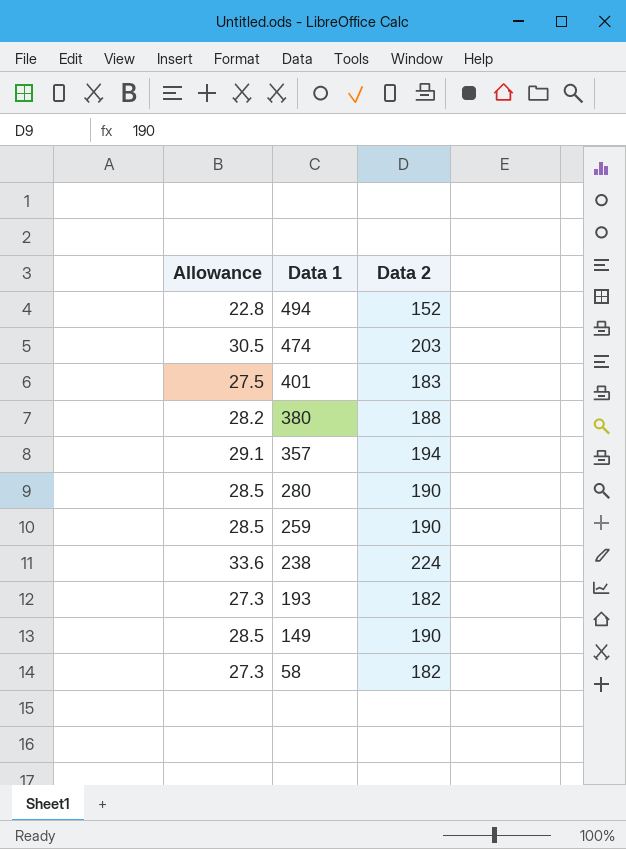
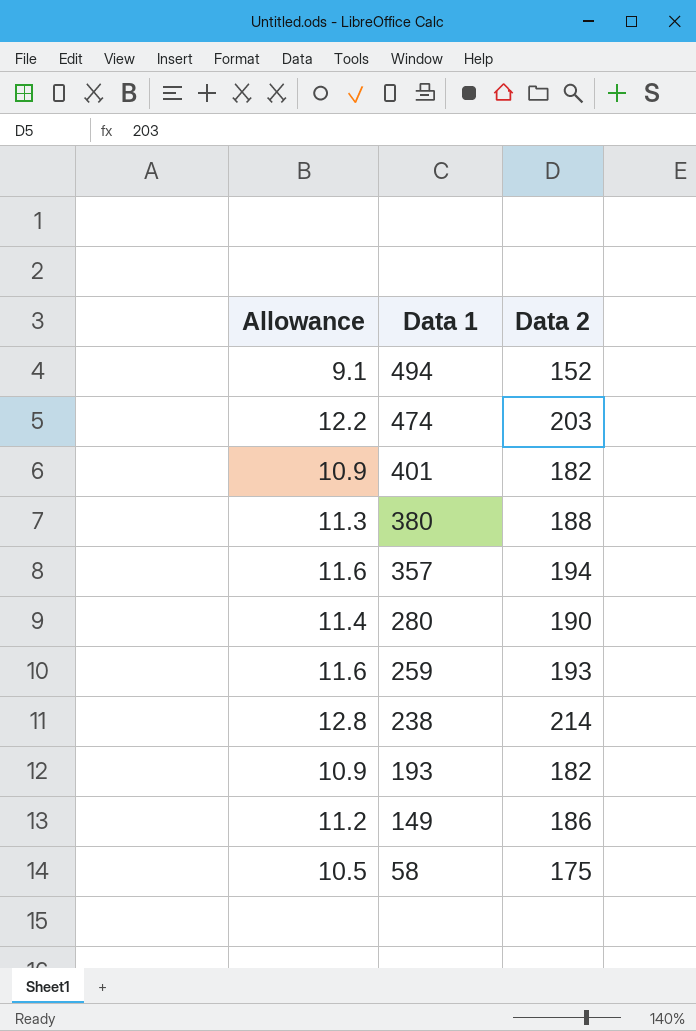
column Allowance | formula: [Data 2] * 0.15 -> [Data 2] * 0.06
401 | Data 2: 183 -> 182
259 | Data 2: 190 -> 193
238 | Data 2: 224 -> 214
149 | Data 2: 190 -> 186
58 | Data 2: 182 -> 175

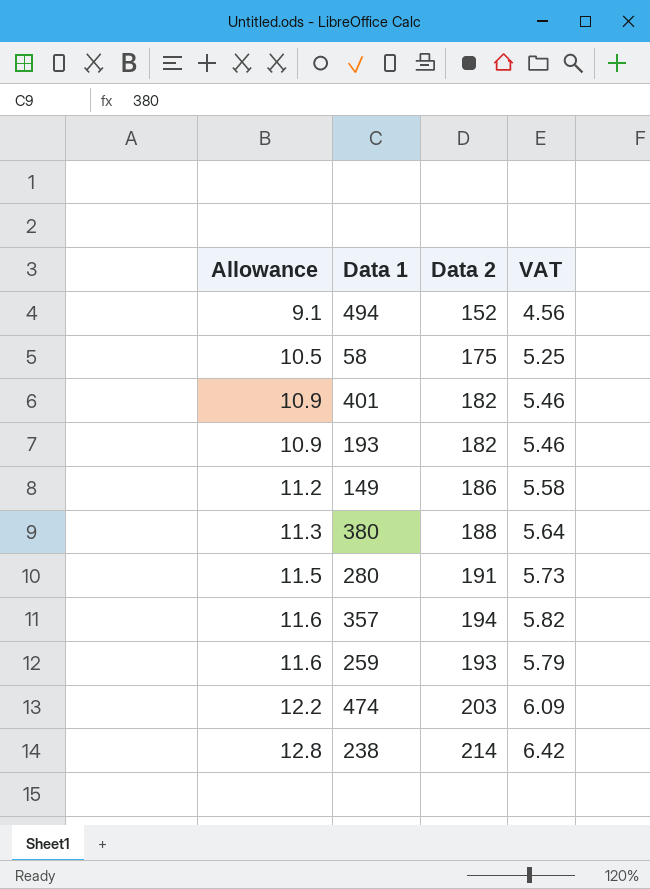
row order: Data 1 descending -> Allowance ascending
column VAT | formula: none -> [Data 2] * 0.03
280 | Allowance: 11.4 -> 11.5
280 | Data 2: 190 -> 191

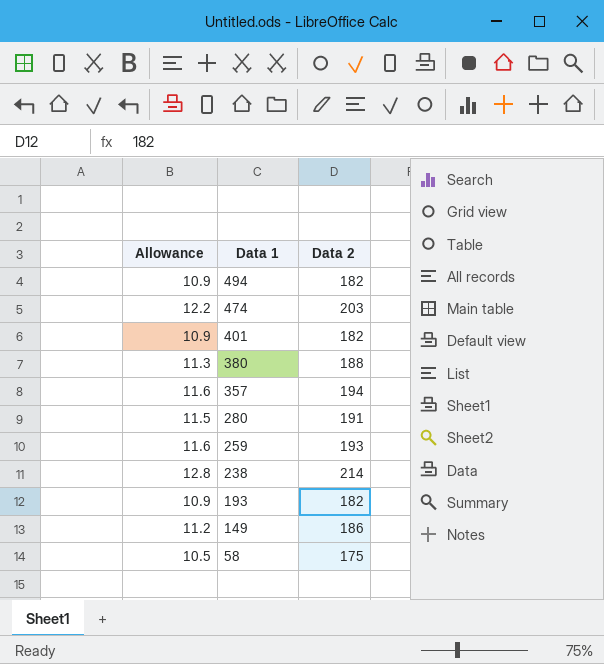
row order: Allowance ascending -> Data 1 descending
column VAT | formula: [Data 2] * 0.03 -> none
494 | Allowance: 9.1 -> 10.9
494 | Data 2: 152 -> 182

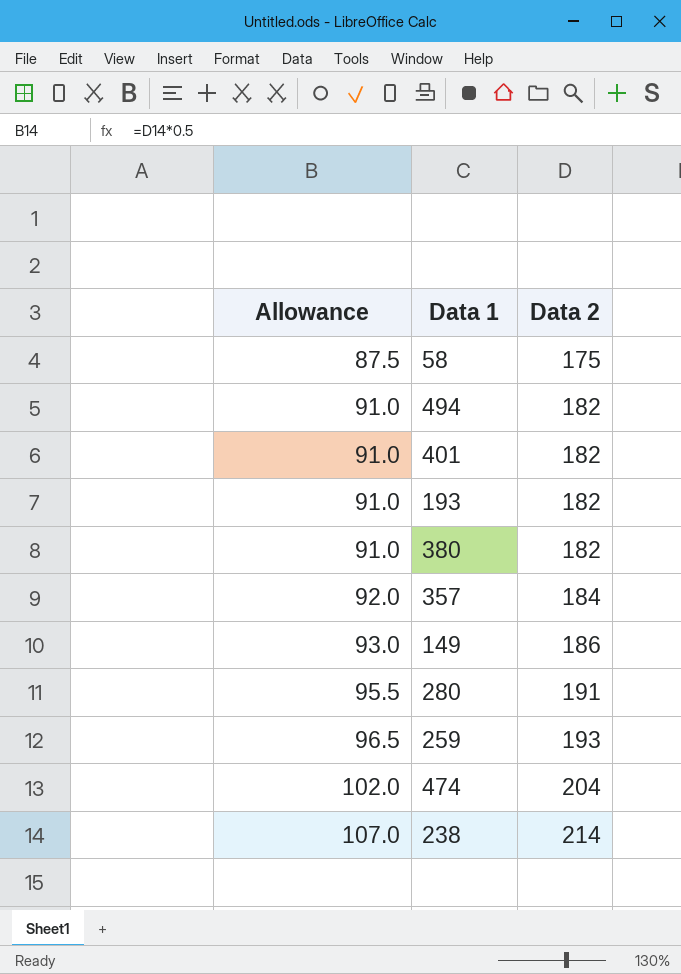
row order: Data 1 descending -> Allowance ascending
column Allowance | formula: [Data 2] * 0.06 -> [Data 2] * 0.5
380 | Data 2: 188 -> 182
357 | Data 2: 194 -> 184
474 | Data 2: 203 -> 204

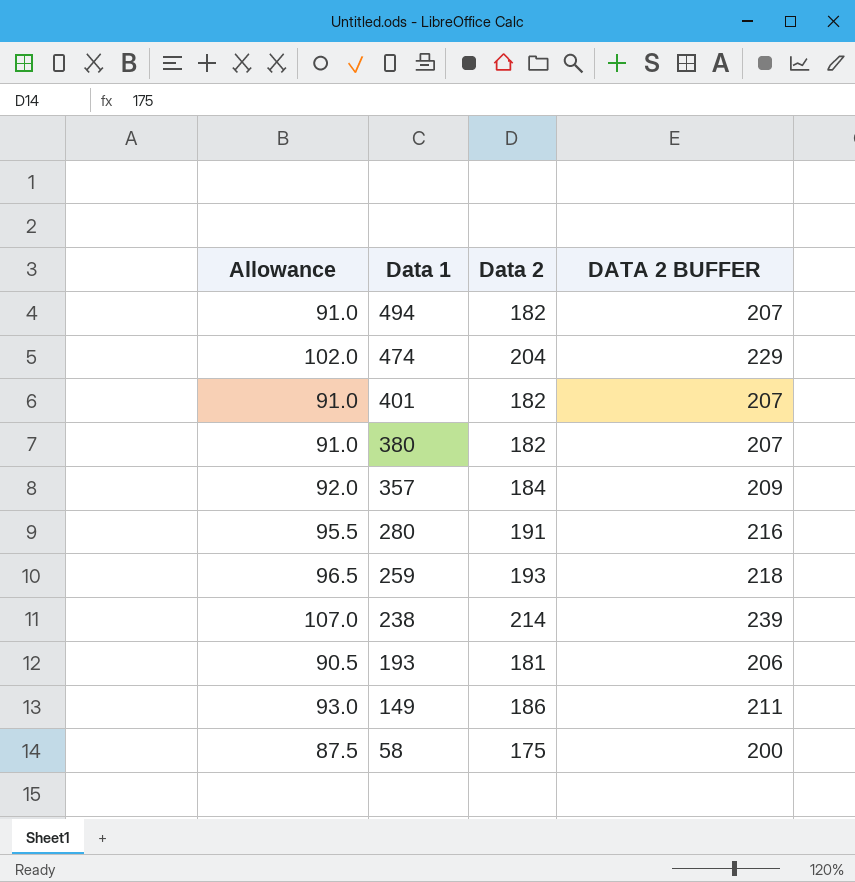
row order: Allowance ascending -> Data 1 descending
column DATA 2 BUFFER | formula: none -> [Data 2] + 25
193 | Allowance: 91.0 -> 90.5
193 | Data 2: 182 -> 181

